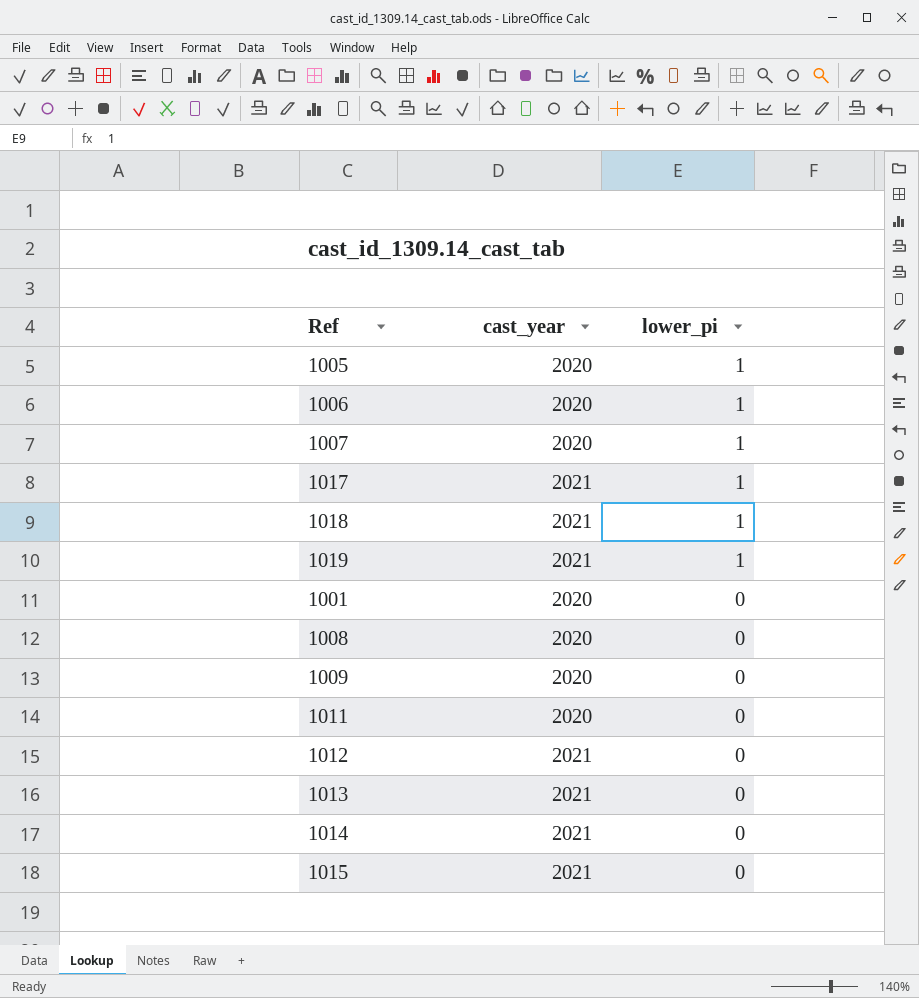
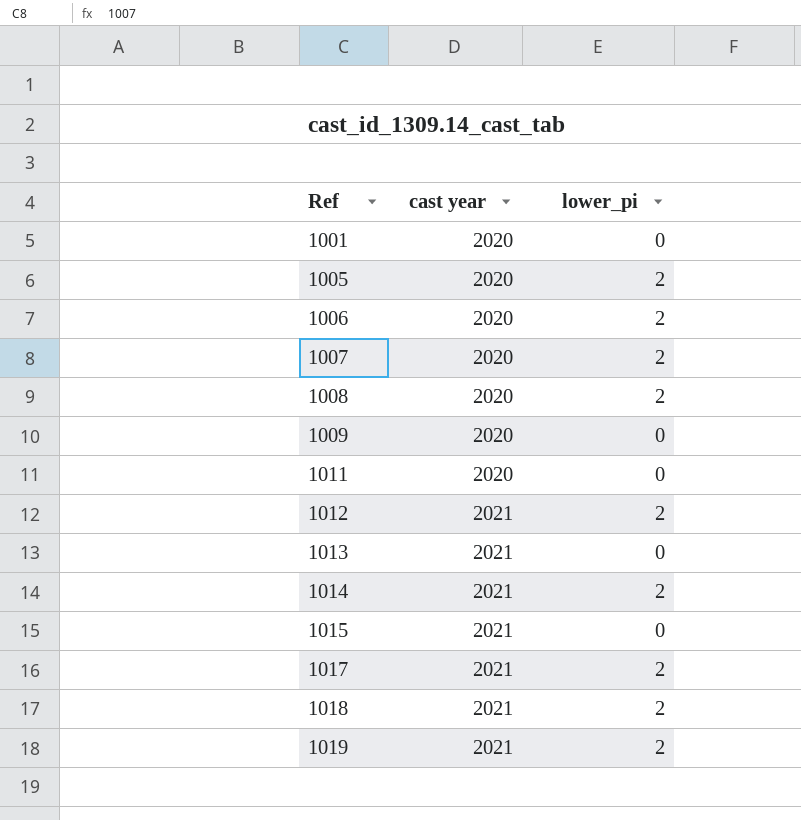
row order: lower_pi descending -> Ref ascending
column name: cast_year -> cast year
1005 | lower_pi: 1 -> 2
1006 | lower_pi: 1 -> 2
1007 | lower_pi: 1 -> 2
1008 | lower_pi: 0 -> 2
1012 | lower_pi: 0 -> 2
1014 | lower_pi: 0 -> 2
1017 | lower_pi: 1 -> 2
1018 | lower_pi: 1 -> 2
1019 | lower_pi: 1 -> 2

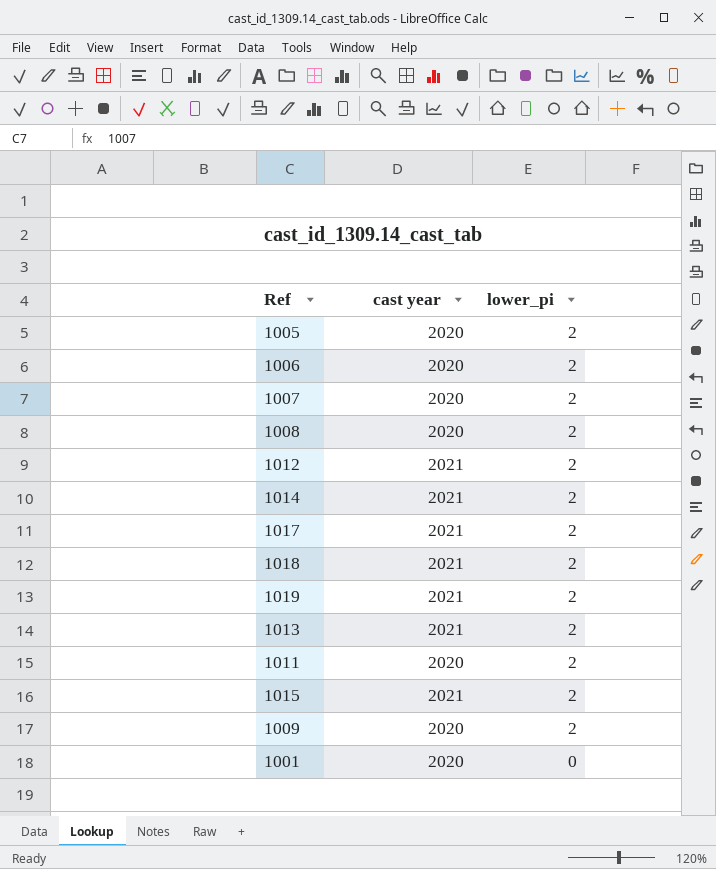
row order: Ref ascending -> lower_pi descending
1013 | lower_pi: 0 -> 2
1011 | lower_pi: 0 -> 2
1015 | lower_pi: 0 -> 2
1009 | lower_pi: 0 -> 2

